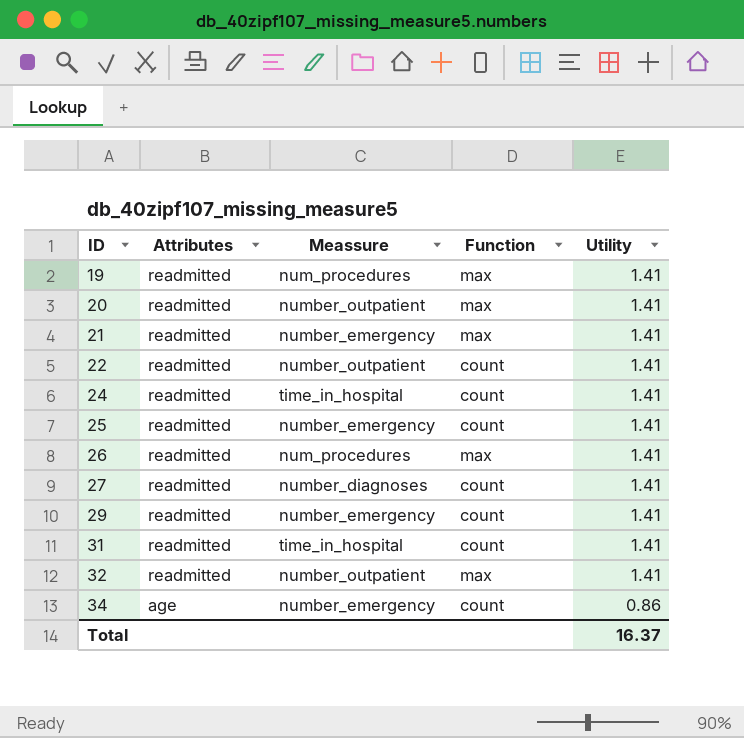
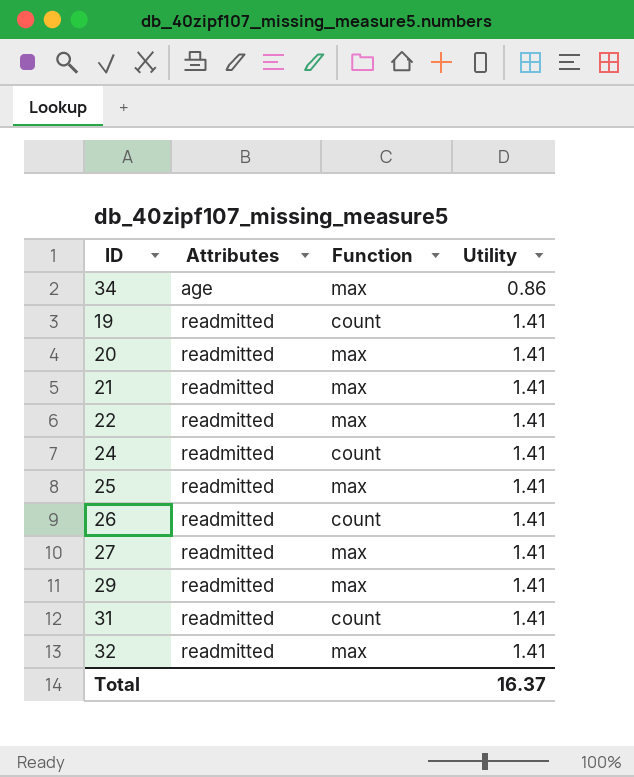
row order: ID ascending -> Attributes ascending
column Meassure | position: 3 -> none
34 | Function: count -> max
19 | Function: max -> count
22 | Function: count -> max
25 | Function: count -> max
26 | Function: max -> count
27 | Function: count -> max
29 | Function: count -> max

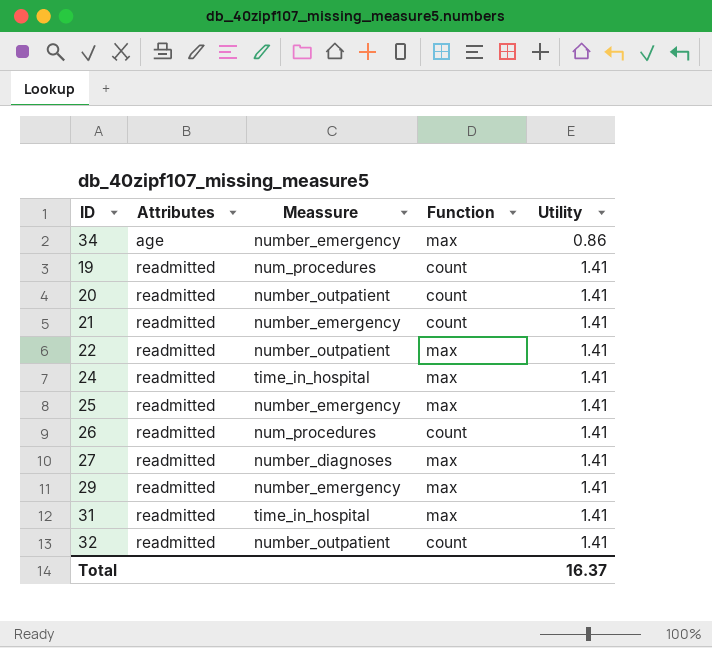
column Meassure | position: none -> 3
20 | Function: max -> count
21 | Function: max -> count
24 | Function: count -> max
31 | Function: count -> max
32 | Function: max -> count

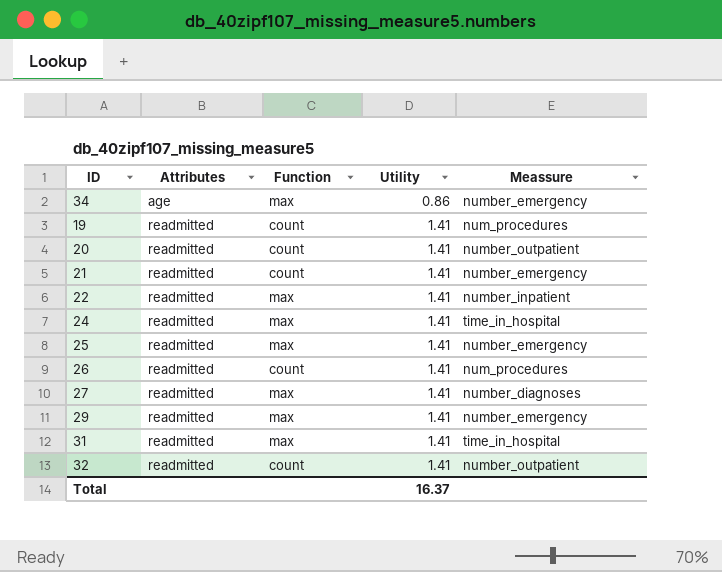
column Meassure | position: 3 -> 5
22 | Meassure: number_outpatient -> number_inpatient

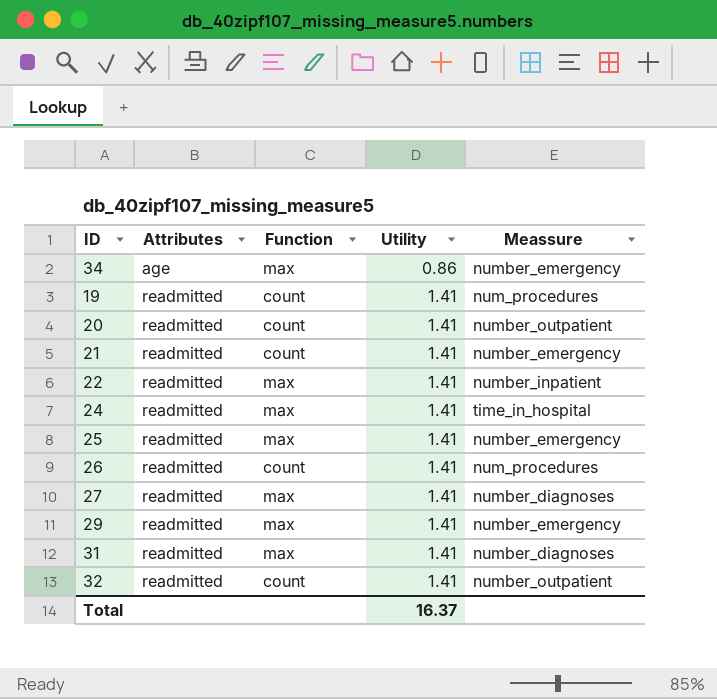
31 | Meassure: time_in_hospital -> number_diagnoses

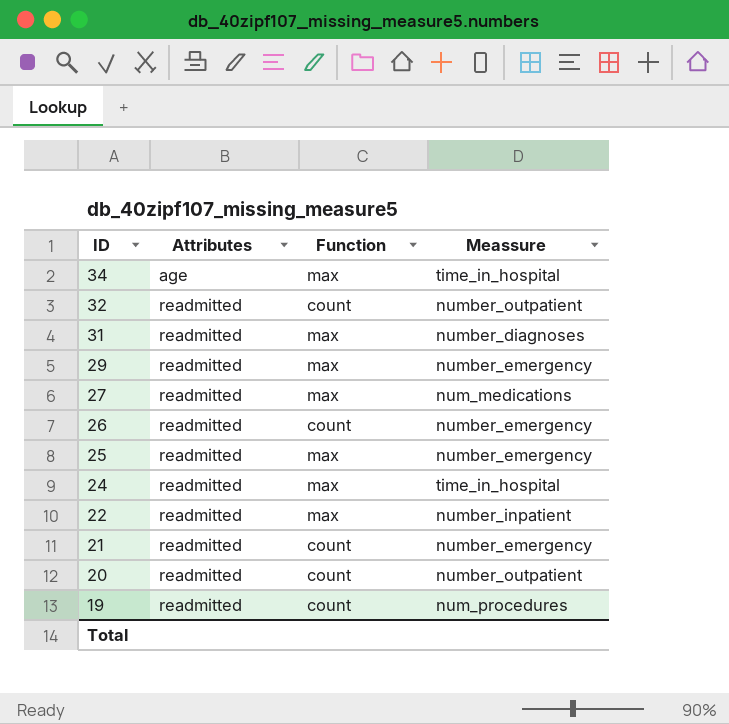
row order: Attributes ascending -> ID descending
column Utility | position: 4 -> none
34 | Meassure: number_emergency -> time_in_hospital
27 | Meassure: number_diagnoses -> num_medications
26 | Meassure: num_procedures -> number_emergency

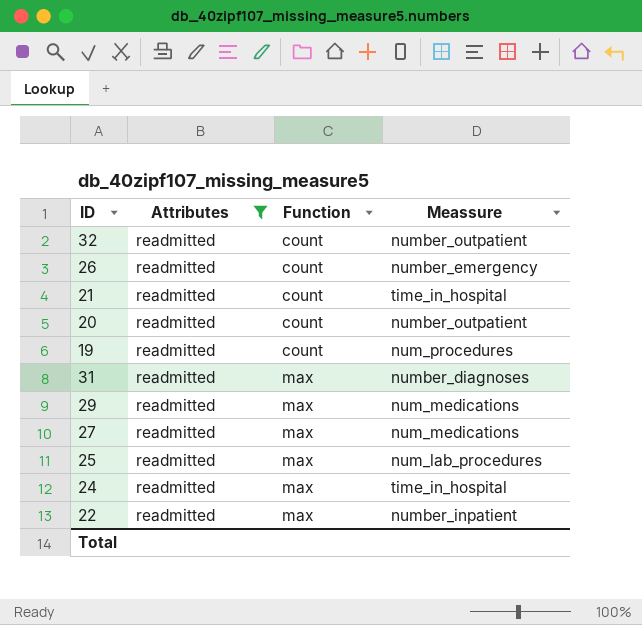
filter: none -> Attributes = readmitted
row order: ID descending -> Function ascending
21 | Meassure: number_emergency -> time_in_hospital
29 | Meassure: number_emergency -> num_medications
25 | Meassure: number_emergency -> num_lab_procedures

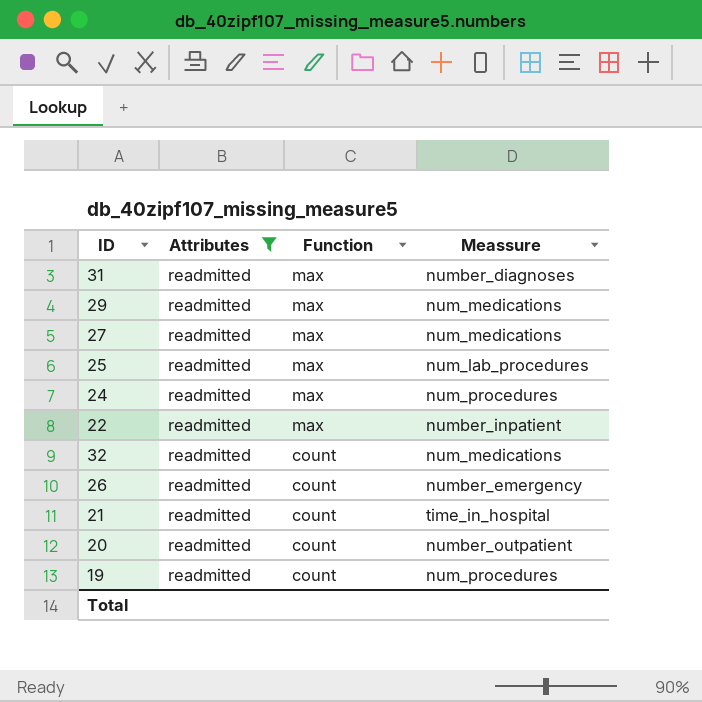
row order: Function ascending -> Function descending
24 | Meassure: time_in_hospital -> num_procedures
32 | Meassure: number_outpatient -> num_medications

